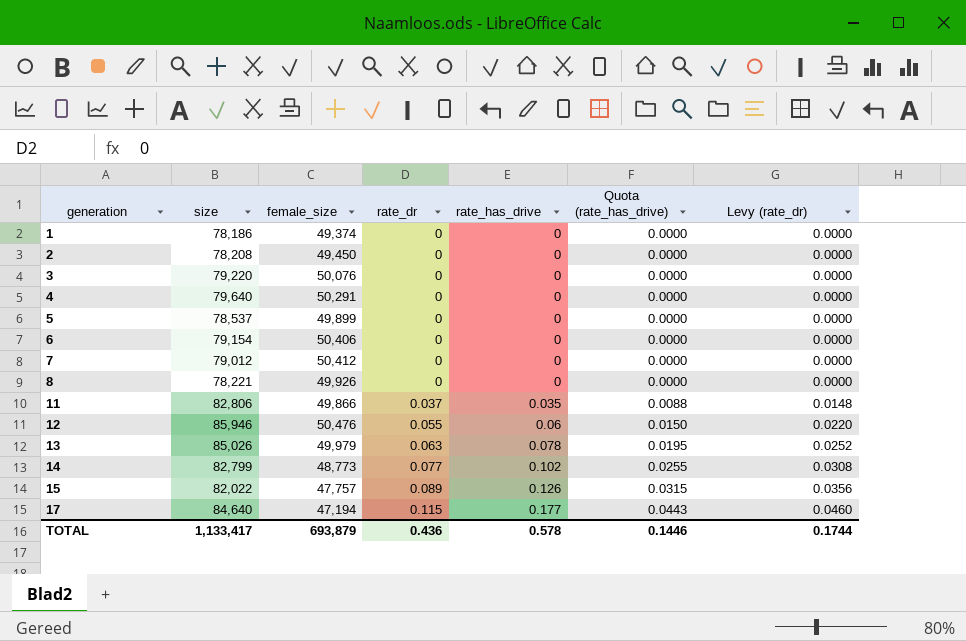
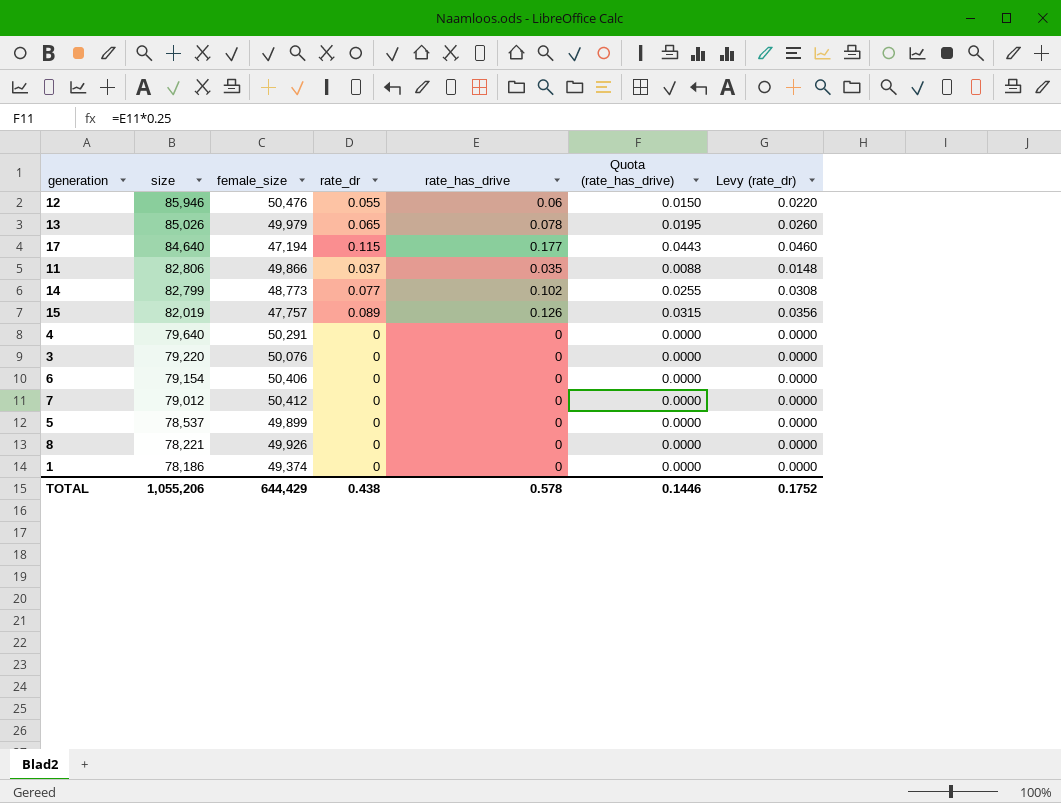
row order: generation ascending -> size descending
row 2: 78,208 | 49,450 | 0 | 0 | 0.0000 | 0.0000 -> none
13 | rate_dr: 0.063 -> 0.065
13 | Levy (rate_dr): 0.0252 -> 0.0260
15 | size: 82,022 -> 82,019
TOTAL | size: 1,133,417 -> 1,055,206
TOTAL | female_size: 693,879 -> 644,429
TOTAL | rate_dr: 0.436 -> 0.438
TOTAL | Levy (rate_dr): 0.1744 -> 0.1752

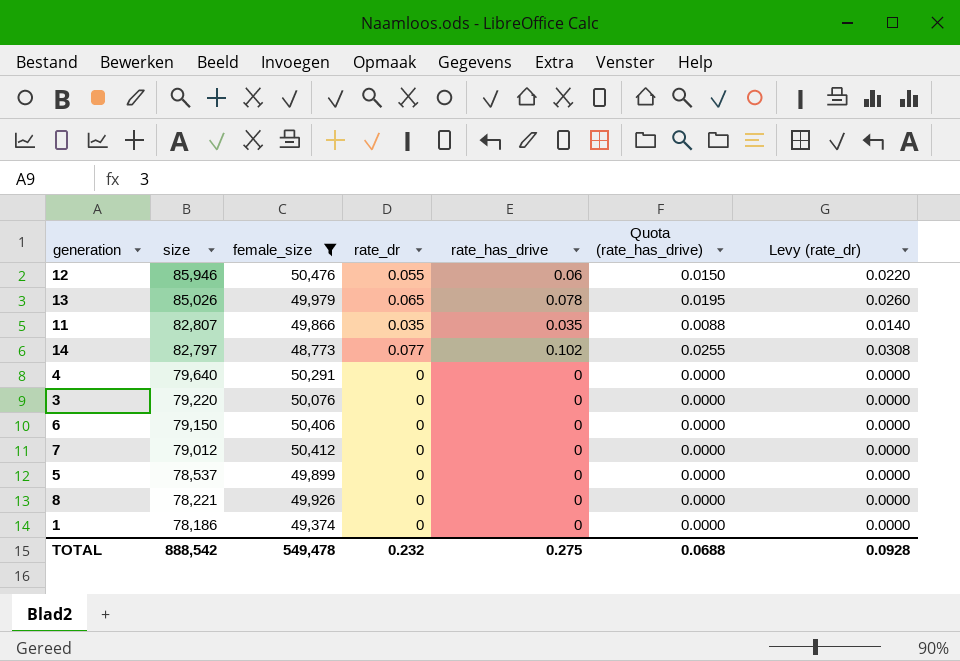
filter: none -> female_size >= 48,773
11 | size: 82,806 -> 82,807
11 | rate_dr: 0.037 -> 0.035
11 | Levy (rate_dr): 0.0148 -> 0.0140
14 | size: 82,799 -> 82,797
6 | size: 79,154 -> 79,150
TOTAL | size: 1,055,206 -> 888,542
TOTAL | female_size: 644,429 -> 549,478
TOTAL | rate_dr: 0.438 -> 0.232
TOTAL | rate_has_drive: 0.578 -> 0.275
TOTAL | Quota (rate_has_drive): 0.1446 -> 0.0688
TOTAL | Levy (rate_dr): 0.1752 -> 0.0928

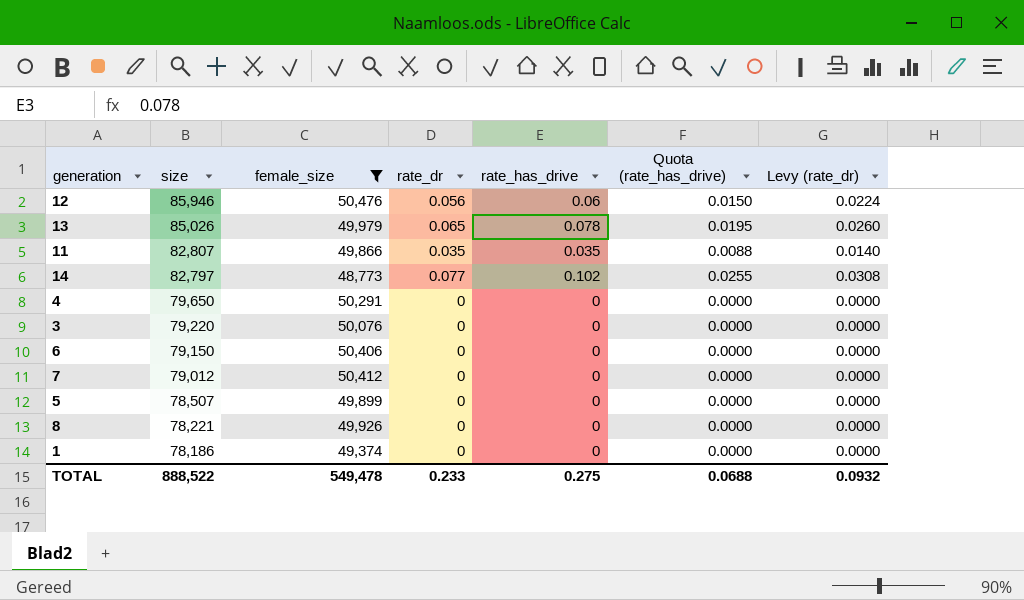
12 | rate_dr: 0.055 -> 0.056
12 | Levy (rate_dr): 0.0220 -> 0.0224
4 | size: 79,640 -> 79,650
5 | size: 78,537 -> 78,507
TOTAL | size: 888,542 -> 888,522
TOTAL | rate_dr: 0.232 -> 0.233
TOTAL | Levy (rate_dr): 0.0928 -> 0.0932

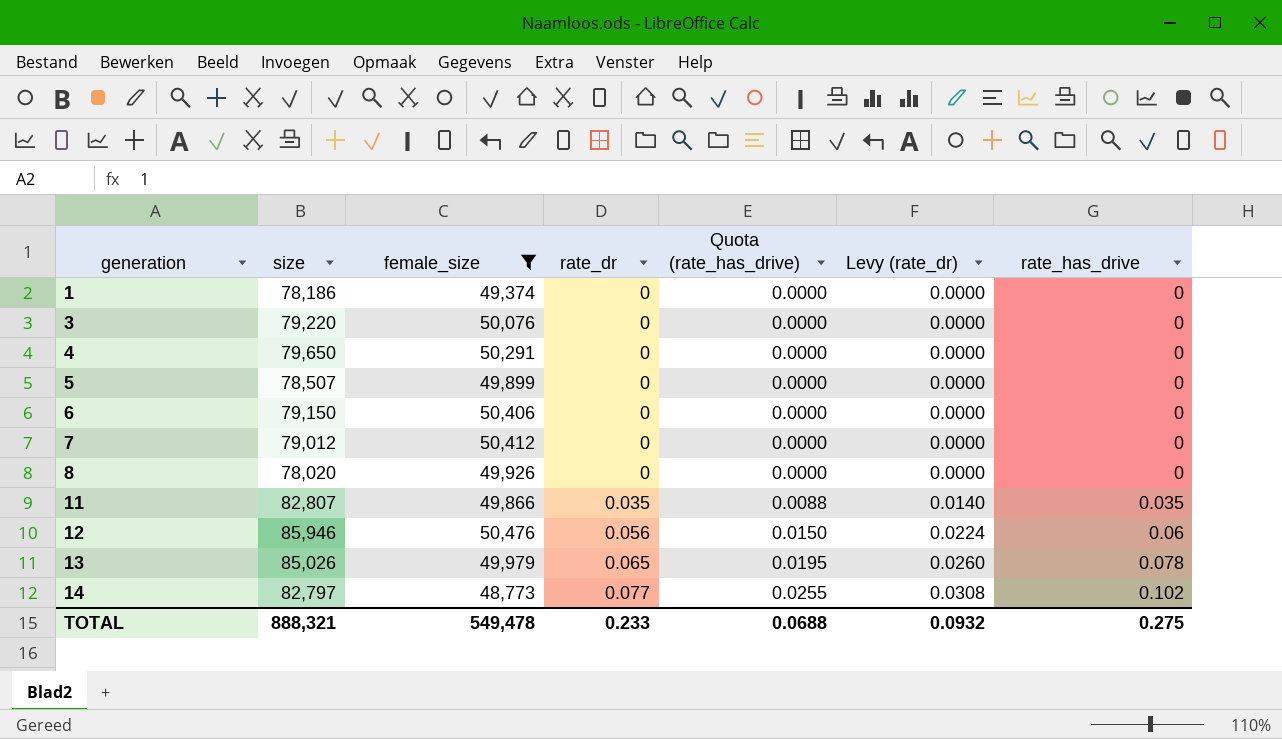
row order: size descending -> generation ascending
column rate_has_drive | position: 5 -> 7
8 | size: 78,221 -> 78,020
TOTAL | size: 888,522 -> 888,321

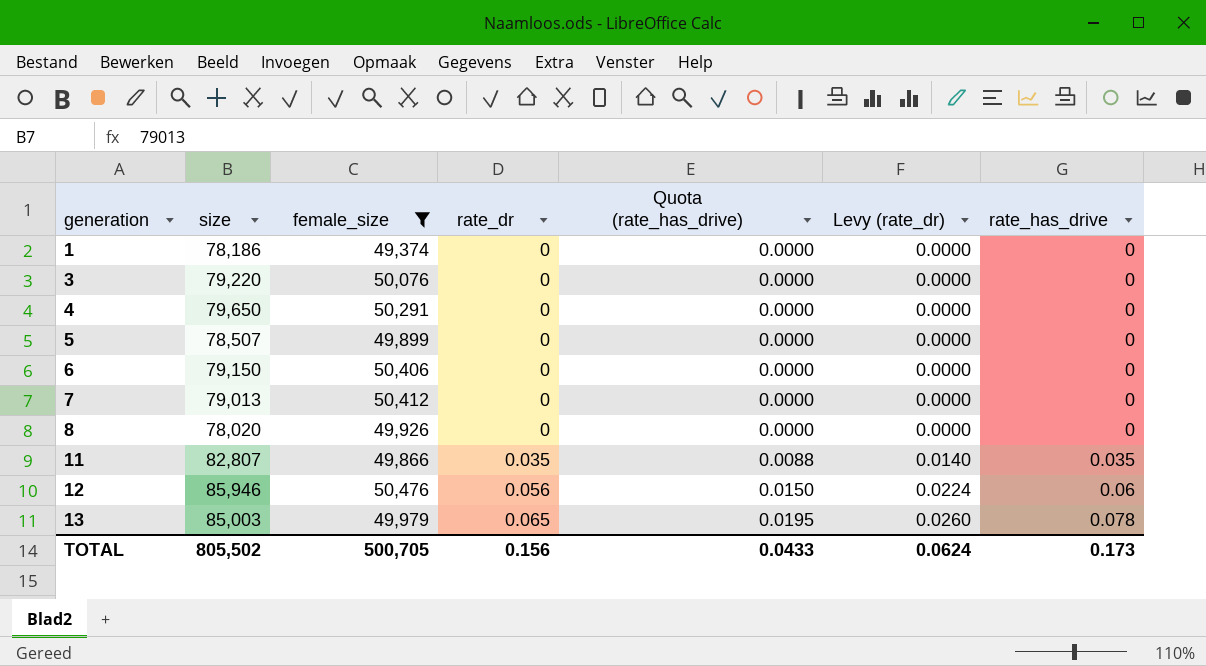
row 14: 82,797 | 48,773 | 0.077 | 0.0255 | 0.0308 | 0.102 -> none
7 | size: 79,012 -> 79,013
13 | size: 85,026 -> 85,003
TOTAL | size: 888,321 -> 805,502
TOTAL | female_size: 549,478 -> 500,705
TOTAL | rate_dr: 0.233 -> 0.156
TOTAL | Quota (rate_has_drive): 0.0688 -> 0.0433
TOTAL | Levy (rate_dr): 0.0932 -> 0.0624
TOTAL | rate_has_drive: 0.275 -> 0.173

